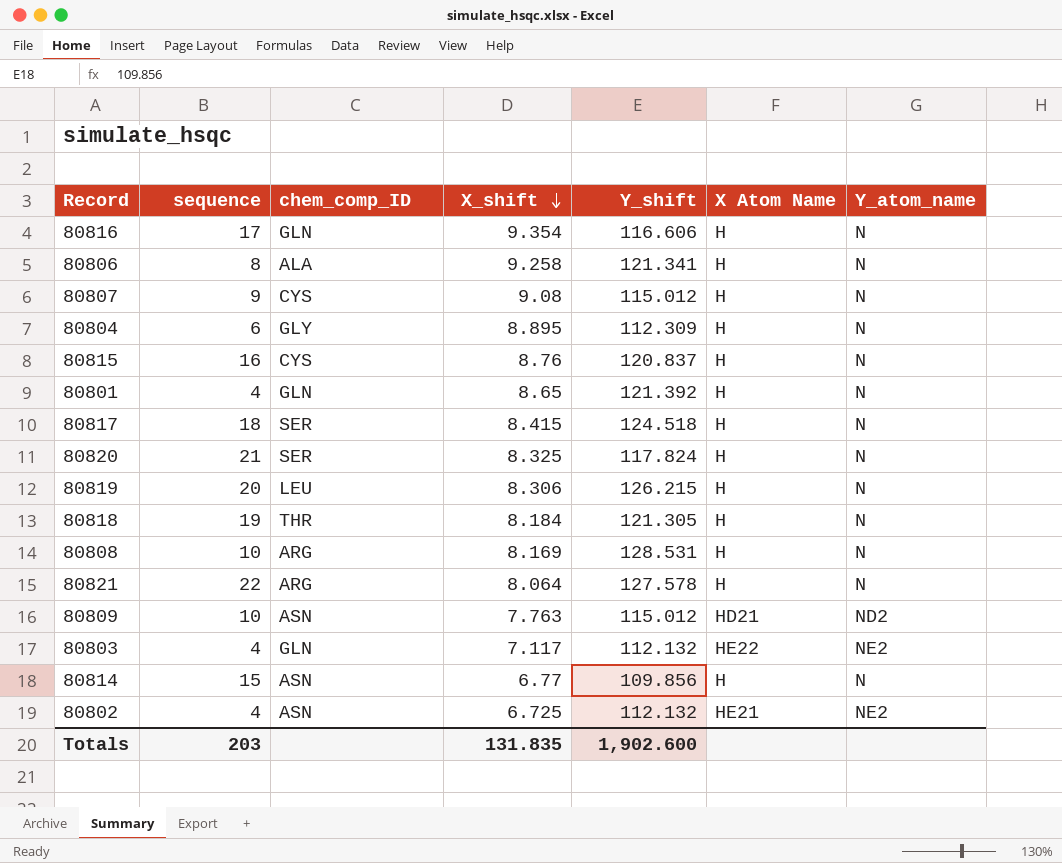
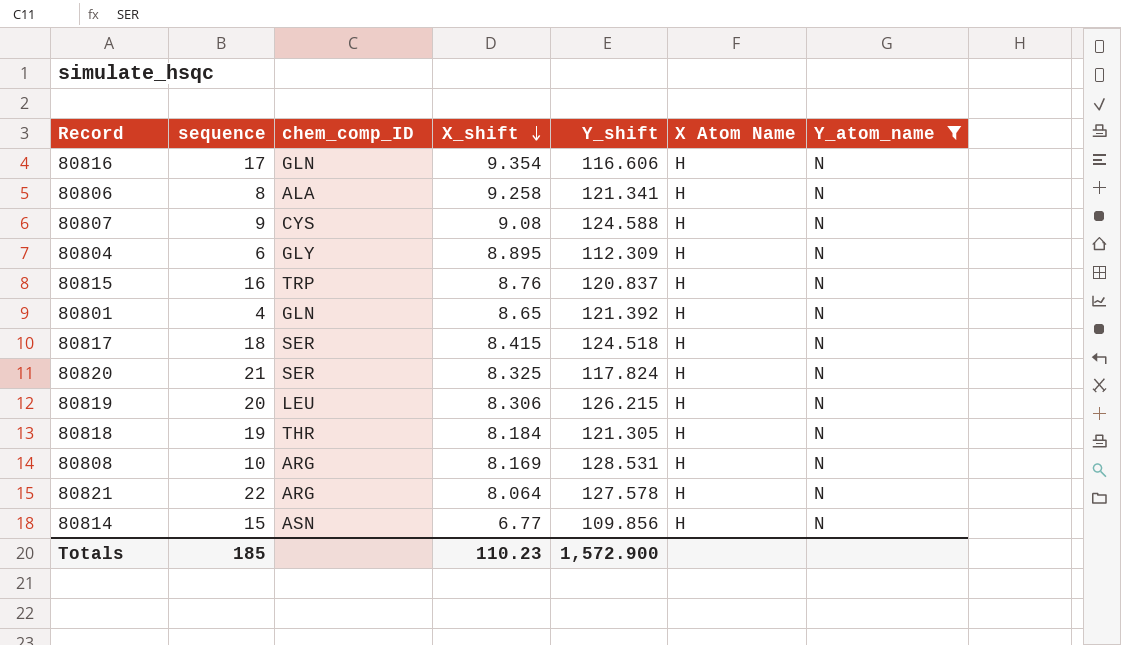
filter: none -> Y_atom_name = N
80807 | Y_shift: 115.012 -> 124.588
80815 | chem_comp_ID: CYS -> TRP
Totals | sequence: 203 -> 185
Totals | X_shift: 131.835 -> 110.23
Totals | Y_shift: 1,902.600 -> 1,572.900

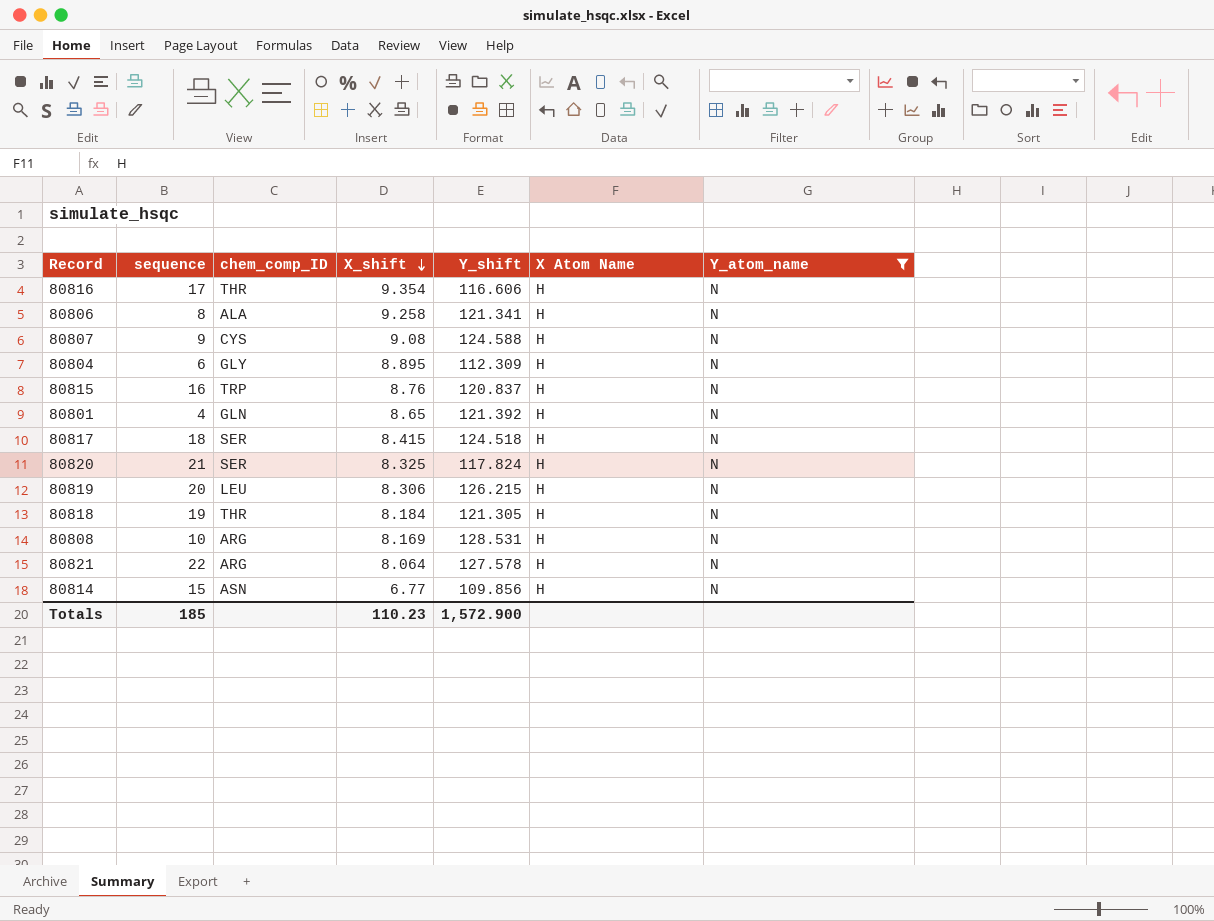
80816 | chem_comp_ID: GLN -> THR

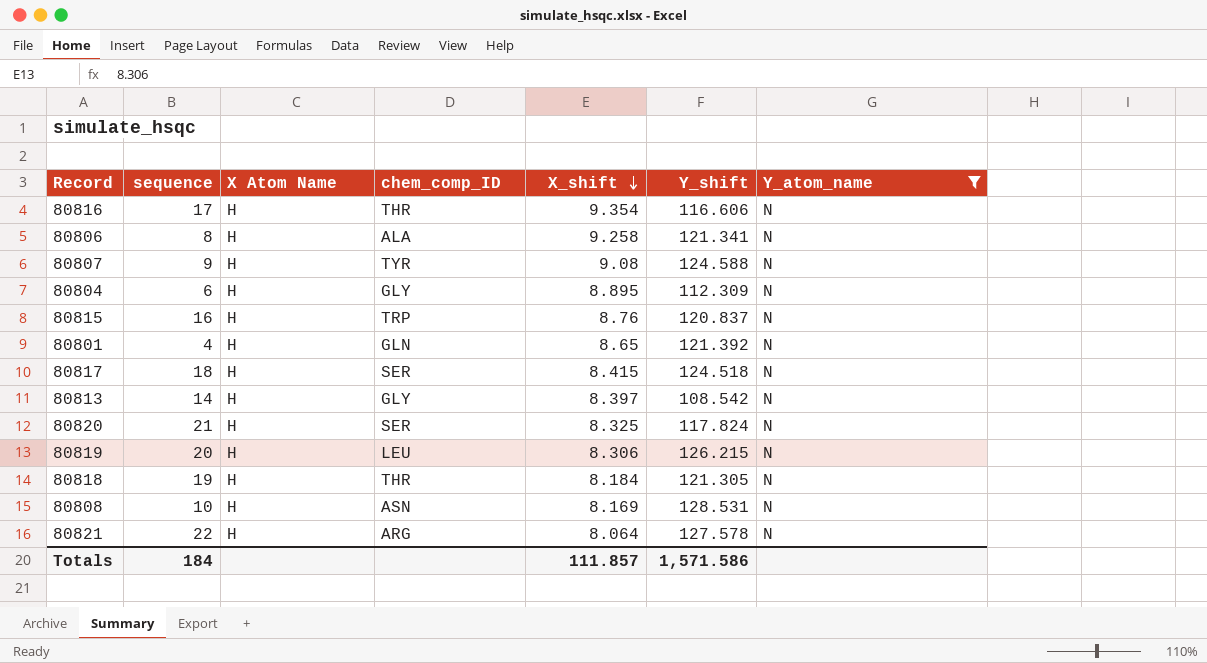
column X Atom Name | position: 6 -> 3
row 80814: 15 | ASN | 6.77 | 109.856 | H | N -> none
80807 | chem_comp_ID: CYS -> TYR
row 80813: none -> 14 | H | GLY | 8.397 | 108.542 | N
80808 | chem_comp_ID: ARG -> ASN
Totals | sequence: 185 -> 184
Totals | X_shift: 110.23 -> 111.857
Totals | Y_shift: 1,572.900 -> 1,571.586

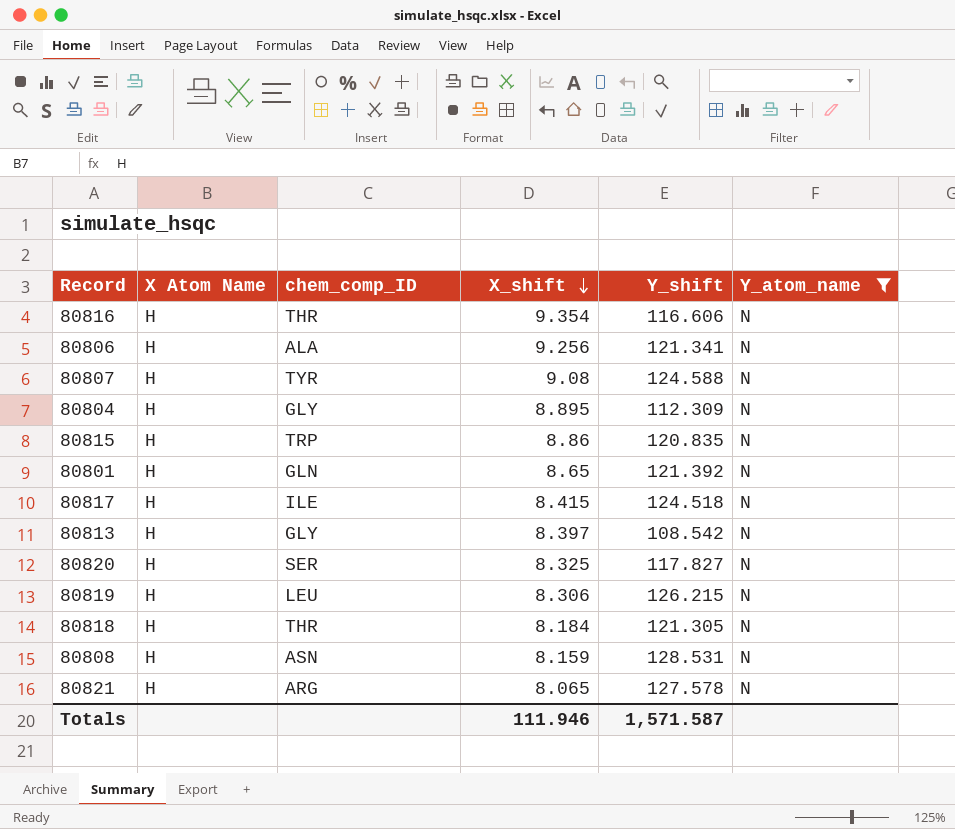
column sequence | position: 2 -> none
80806 | X_shift: 9.258 -> 9.256
80815 | X_shift: 8.76 -> 8.86
80815 | Y_shift: 120.837 -> 120.835
80817 | chem_comp_ID: SER -> ILE
80820 | Y_shift: 117.824 -> 117.827
80808 | X_shift: 8.169 -> 8.159
80821 | X_shift: 8.064 -> 8.065
Totals | X_shift: 111.857 -> 111.946
Totals | Y_shift: 1,571.586 -> 1,571.587

